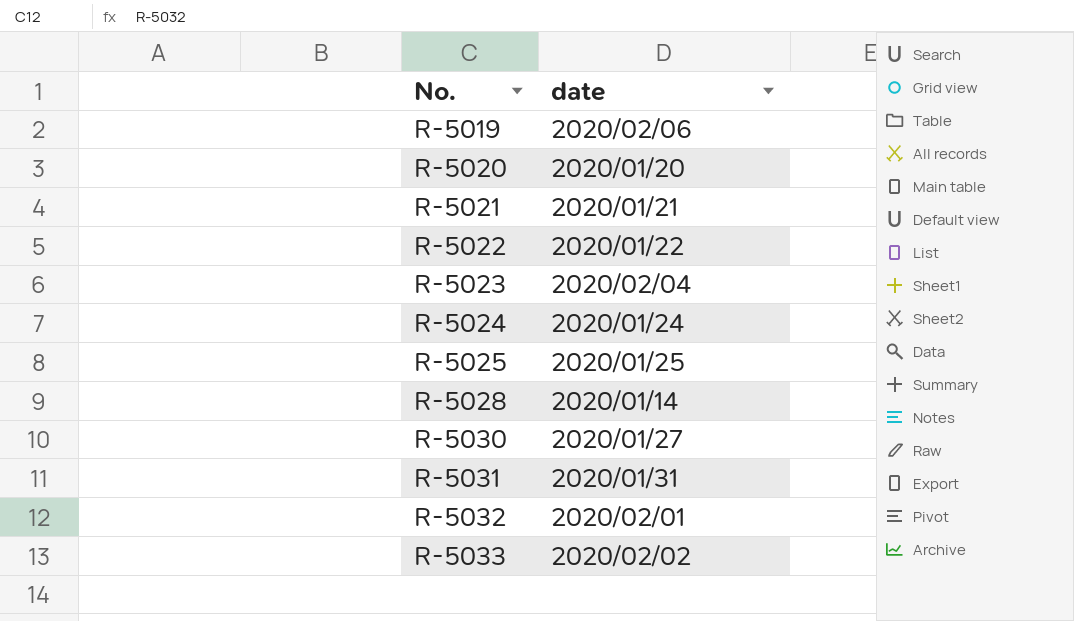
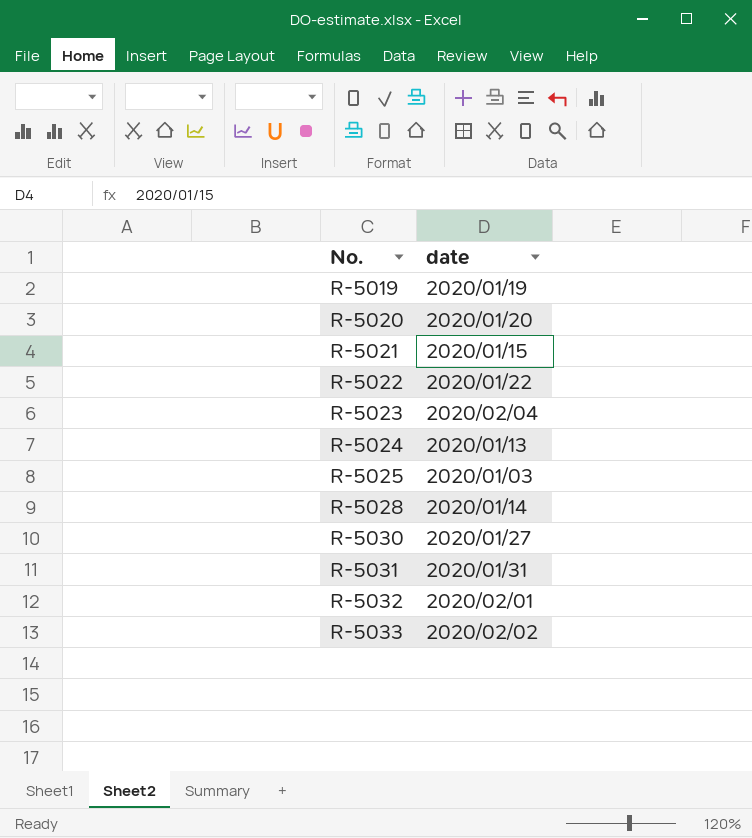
R-5019 | date: 2020/02/06 -> 2020/01/19
R-5021 | date: 2020/01/21 -> 2020/01/15
R-5024 | date: 2020/01/24 -> 2020/01/13
R-5025 | date: 2020/01/25 -> 2020/01/03

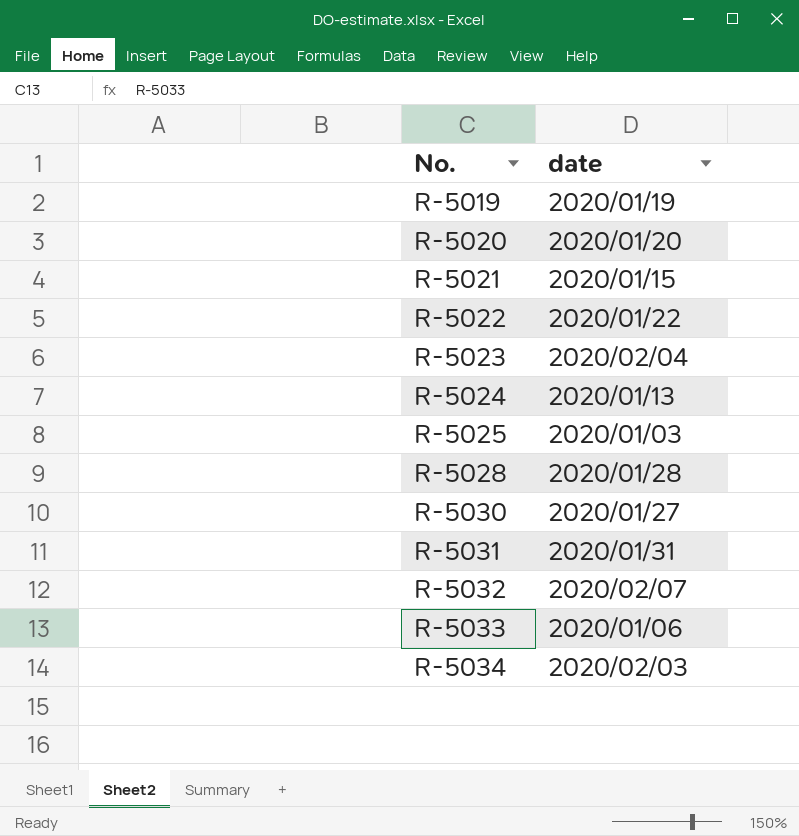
R-5028 | date: 2020/01/14 -> 2020/01/28
R-5032 | date: 2020/02/01 -> 2020/02/07
R-5033 | date: 2020/02/02 -> 2020/01/06
row R-5034: none -> 2020/02/03

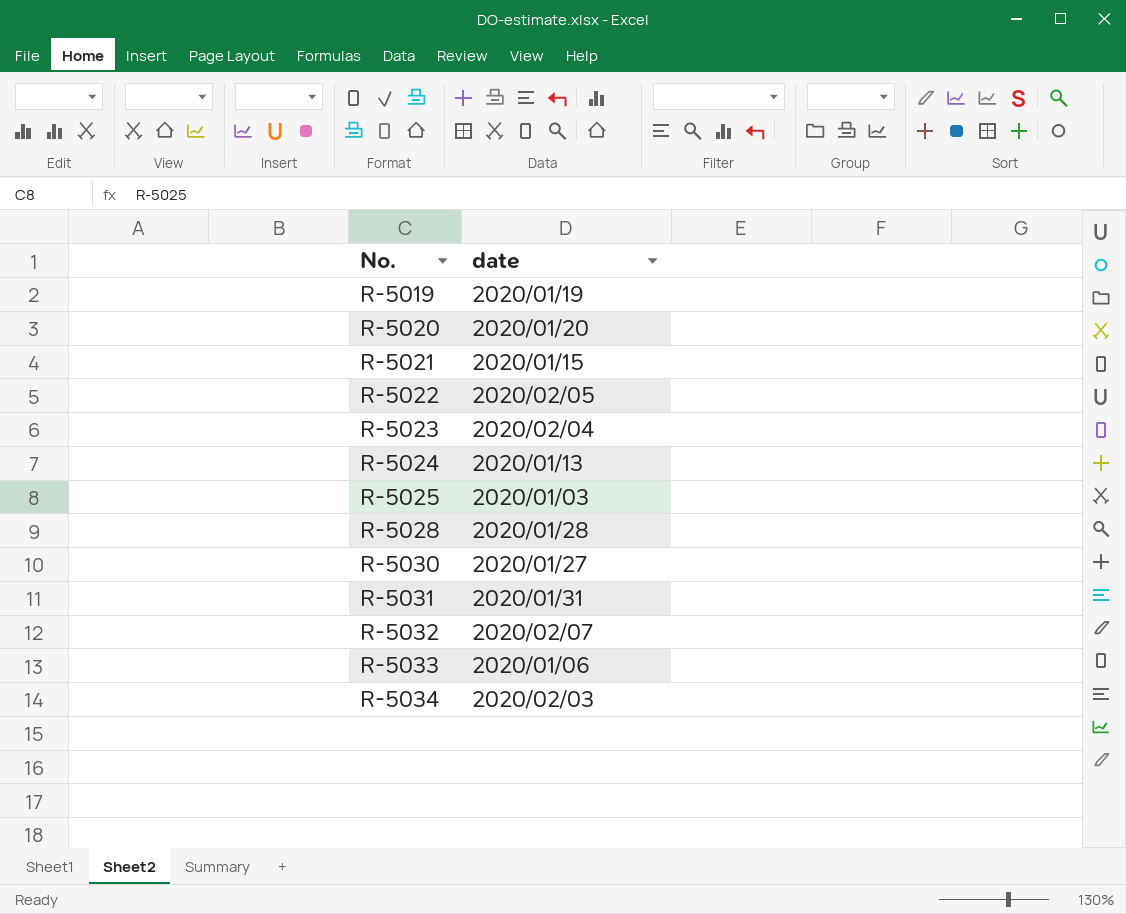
R-5022 | date: 2020/01/22 -> 2020/02/05

